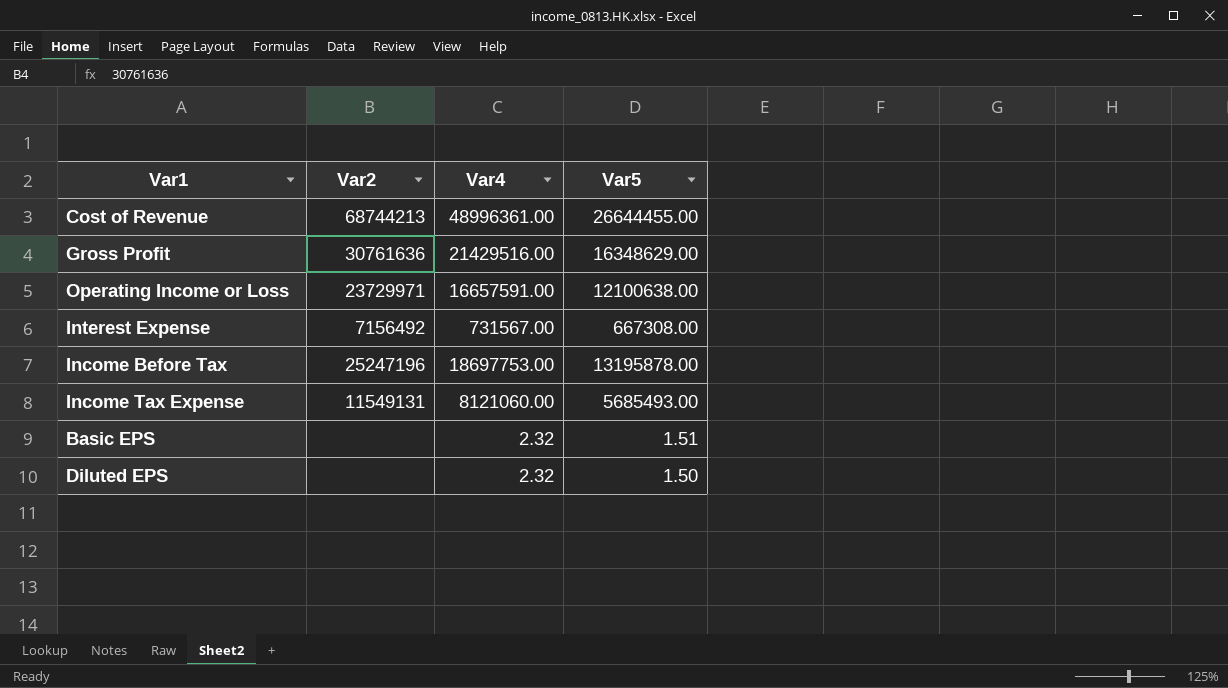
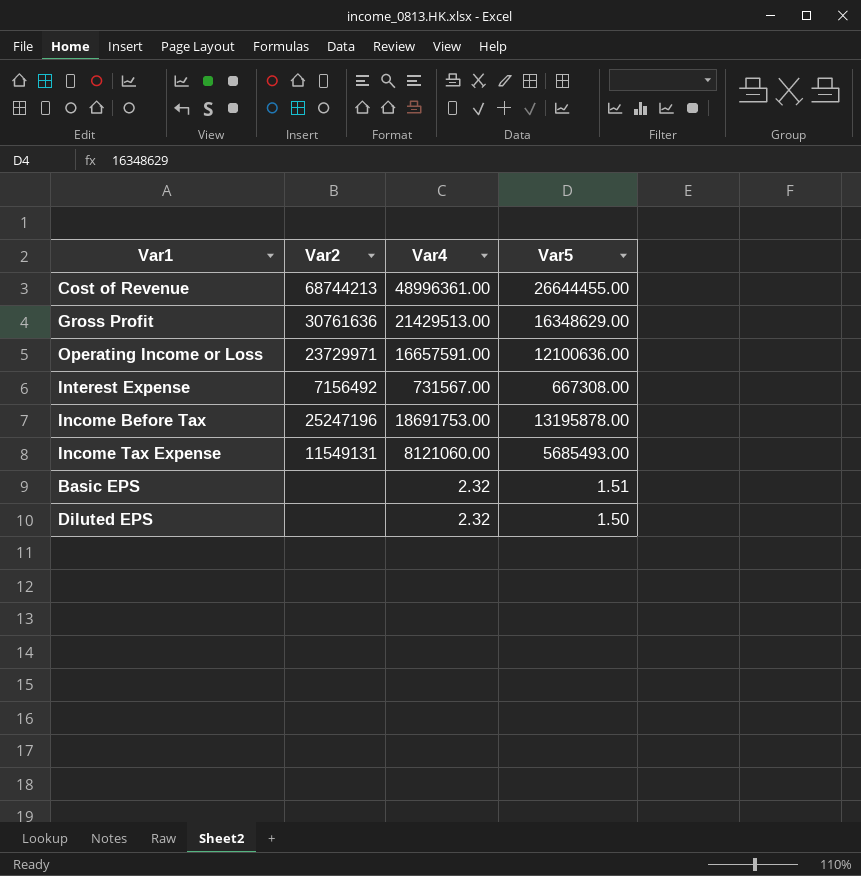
Gross Profit | Var4: 21429516.00 -> 21429513.00
Operating Income or Loss | Var5: 12100638.00 -> 12100636.00
Income Before Tax | Var4: 18697753.00 -> 18691753.00

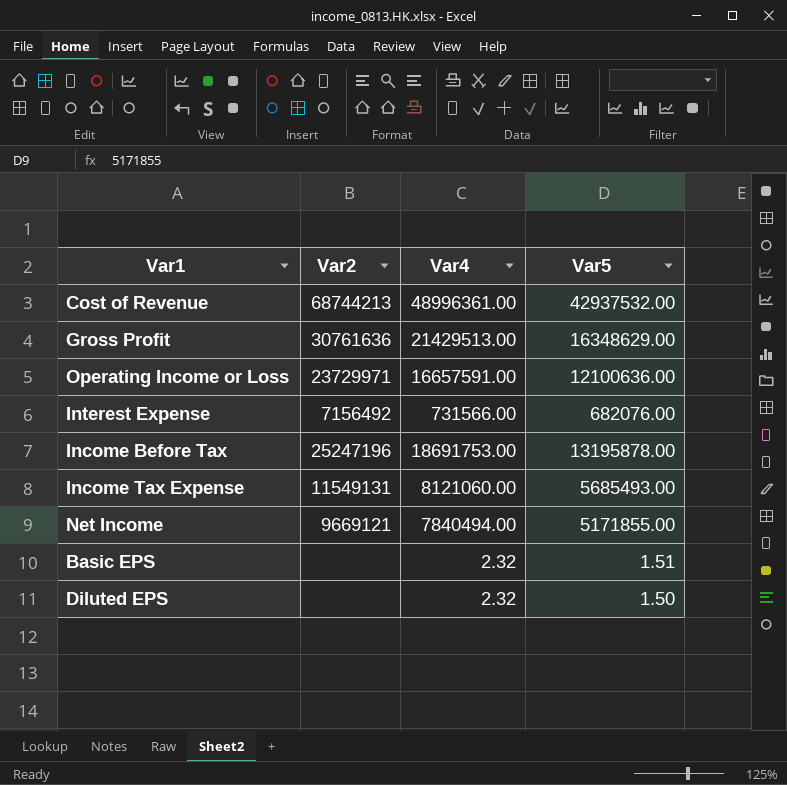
Cost of Revenue | Var5: 26644455.00 -> 42937532.00
Interest Expense | Var4: 731567.00 -> 731566.00
Interest Expense | Var5: 667308.00 -> 682076.00
row Net Income: none -> 9669121 | 7840494.00 | 5171855.00

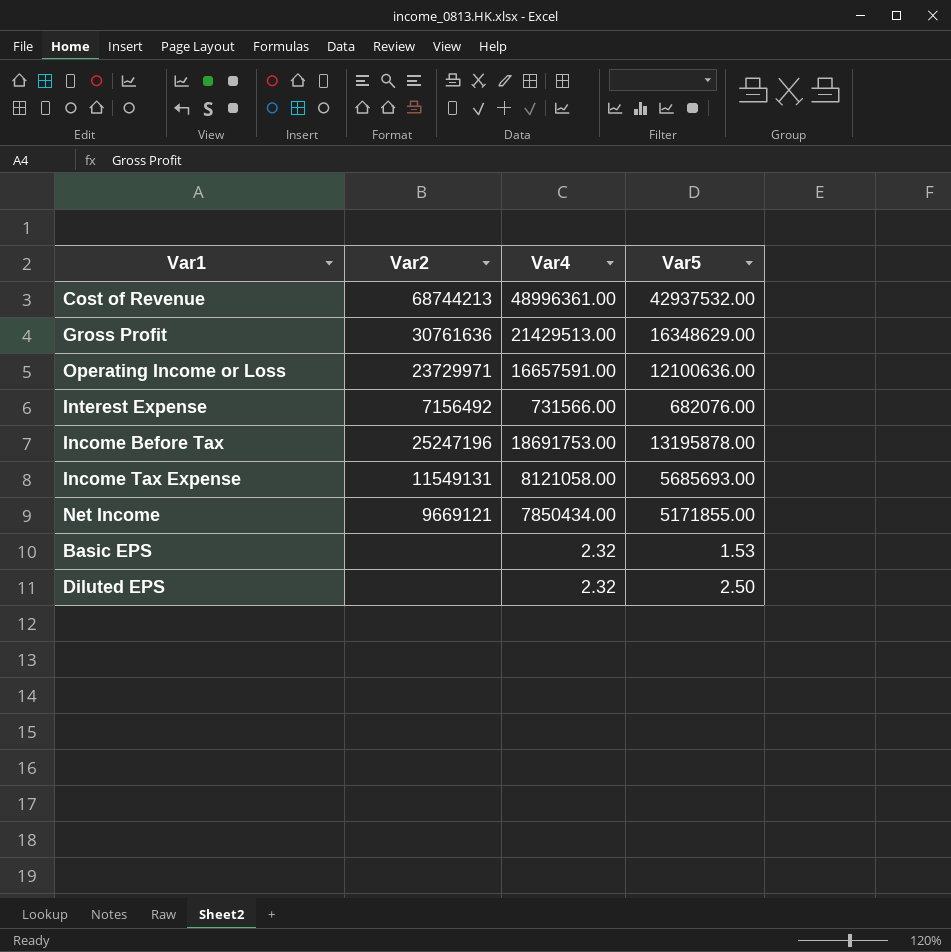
Income Tax Expense | Var4: 8121060.00 -> 8121058.00
Income Tax Expense | Var5: 5685493.00 -> 5685693.00
Net Income | Var4: 7840494.00 -> 7850434.00
Basic EPS | Var5: 1.51 -> 1.53
Diluted EPS | Var5: 1.50 -> 2.50

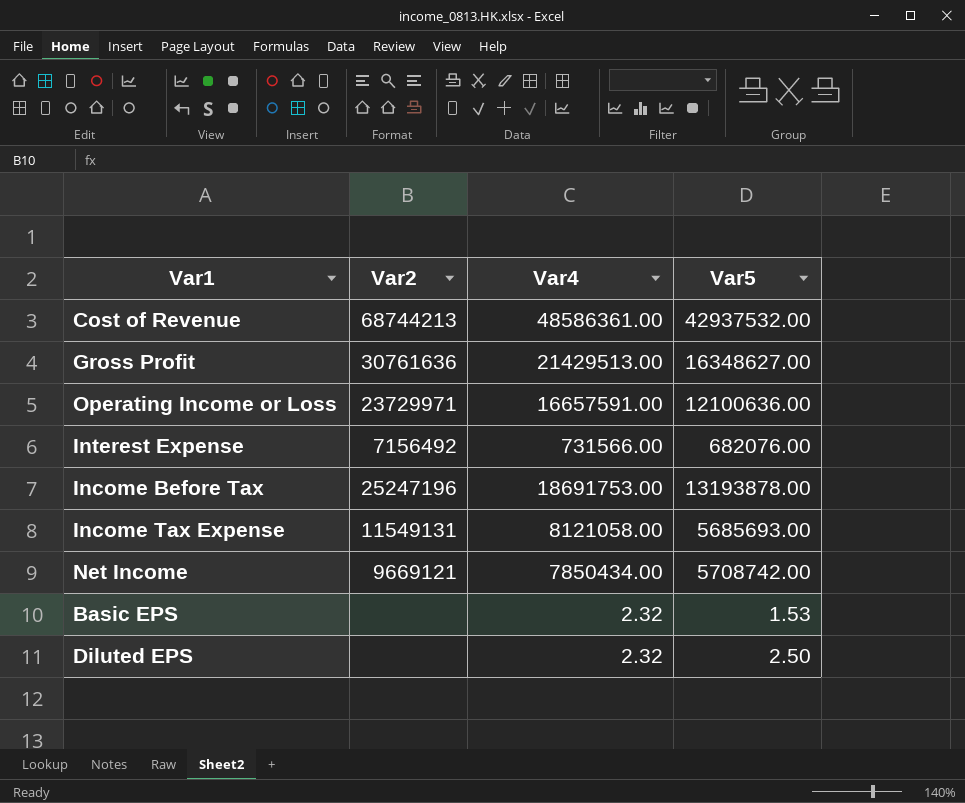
Cost of Revenue | Var4: 48996361.00 -> 48586361.00
Gross Profit | Var5: 16348629.00 -> 16348627.00
Income Before Tax | Var5: 13195878.00 -> 13193878.00
Net Income | Var5: 5171855.00 -> 5708742.00

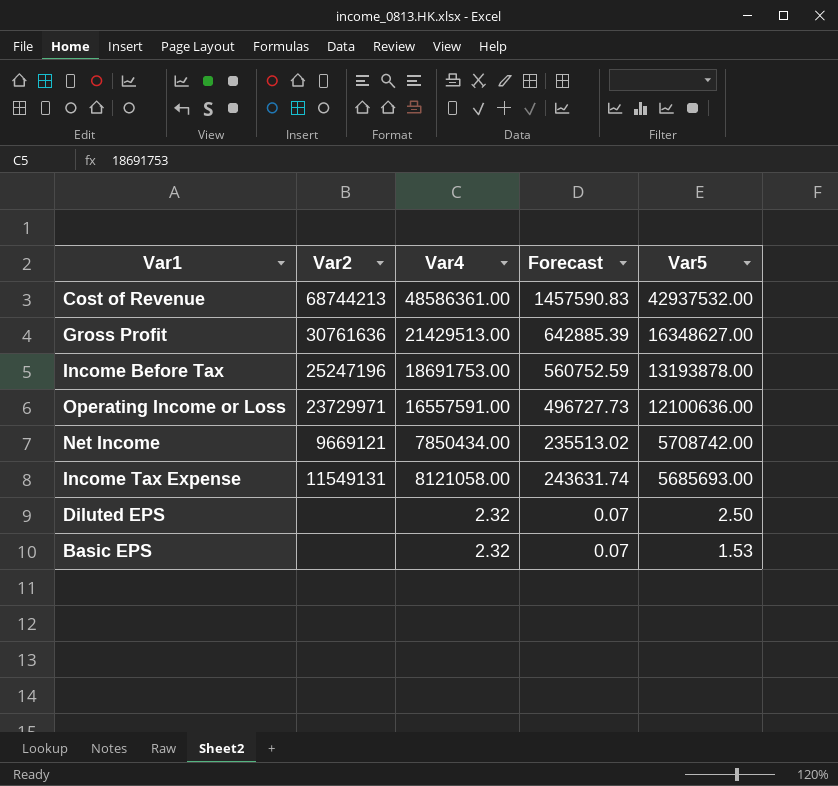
row order: none -> Var5 descending
column Forecast | formula: none -> [Var4] * 0.03
row Interest Expense: 7156492 | 731566.00 | 682076.00 -> none
Operating Income or Loss | Var4: 16657591.00 -> 16557591.00

